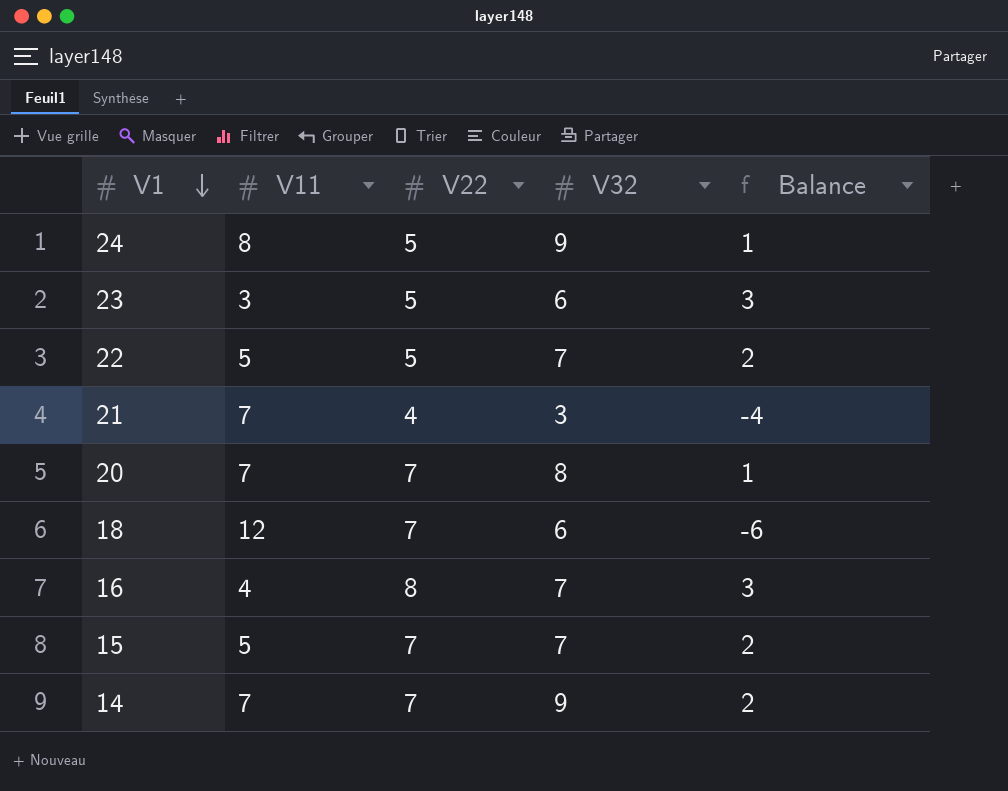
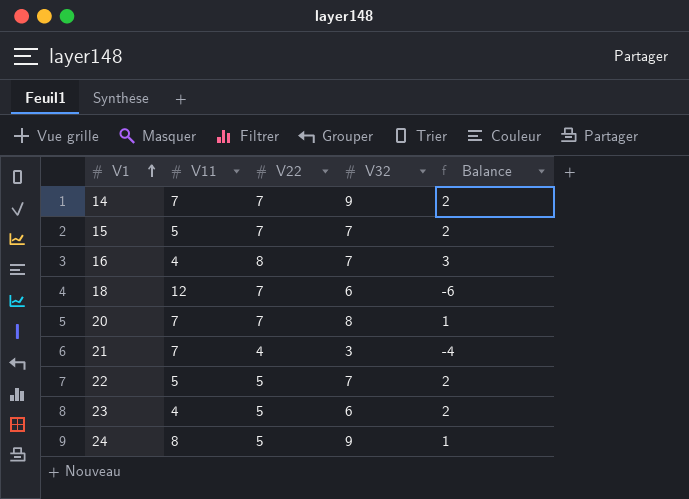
row order: V1 descending -> V1 ascending
23 | V11: 3 -> 4
23 | Balance: 3 -> 2

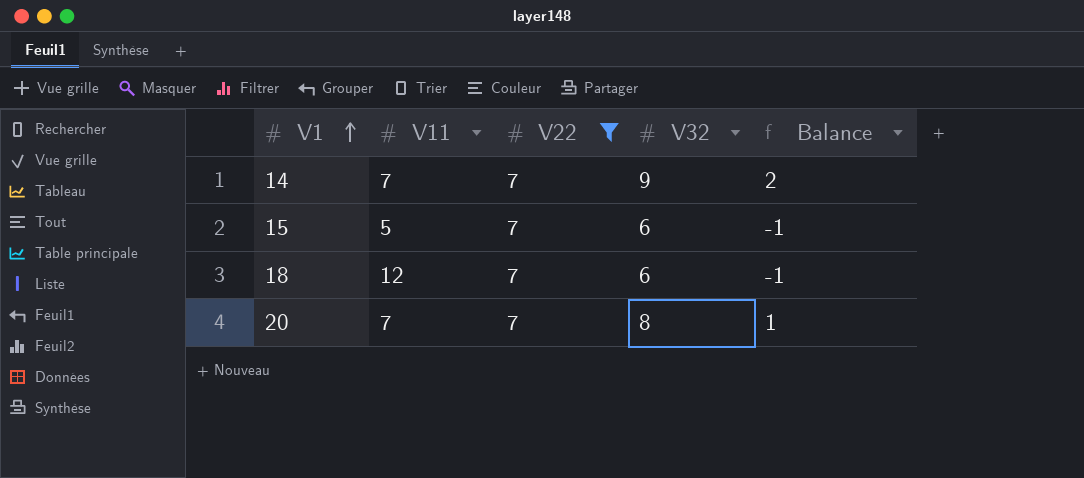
filter: none -> V22 = 7
column Balance | formula: [V32] - [V11] -> [V32] - [V22]
15 | V32: 7 -> 6

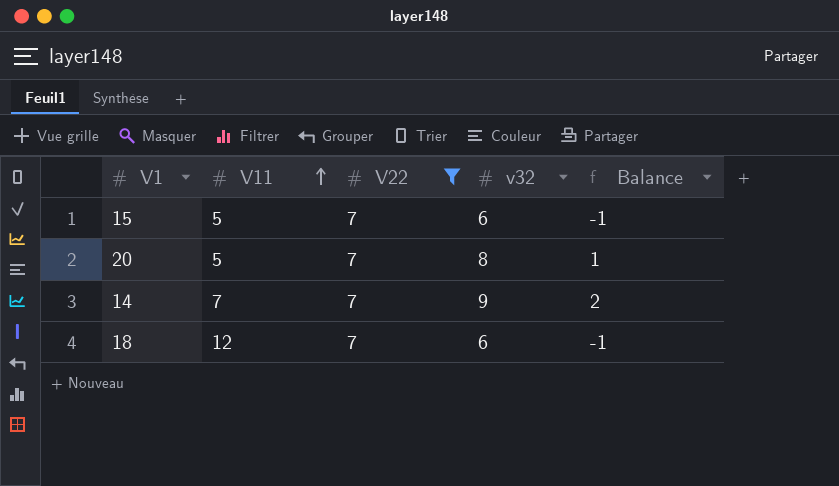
row order: V1 ascending -> V11 ascending
column name: V32 -> v32
20 | V11: 7 -> 5

